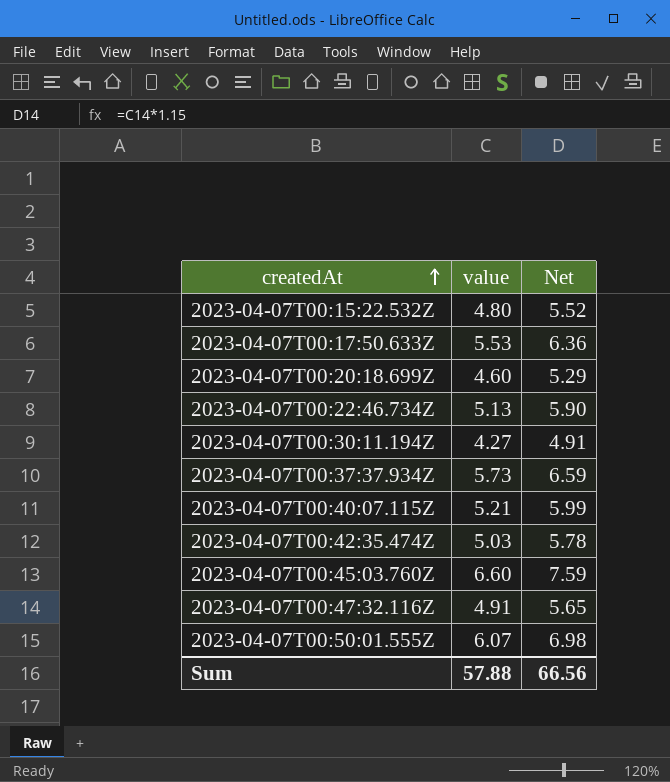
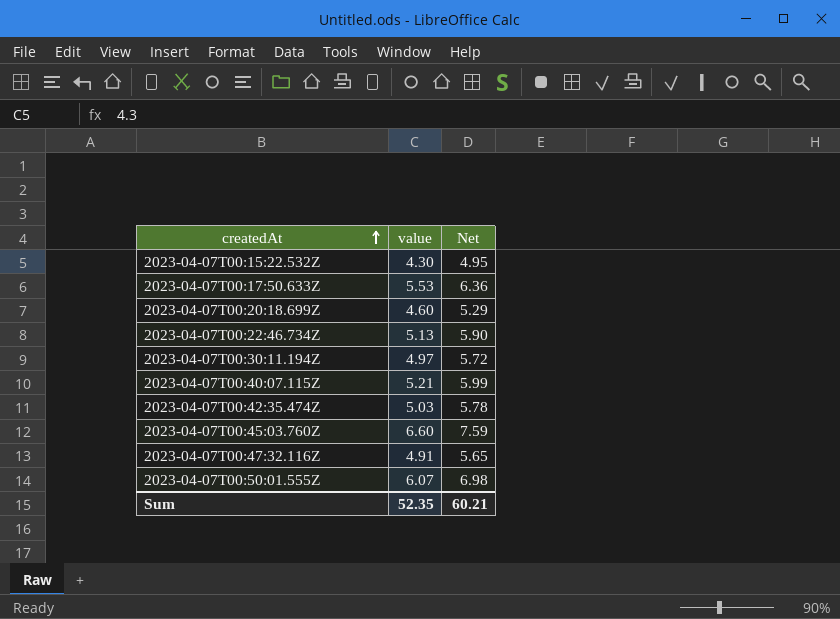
row 2023-04-07T00:37:37.934Z: 5.73 | 6.59 -> none
2023-04-07T00:15:22.532Z | value: 4.80 -> 4.30
2023-04-07T00:15:22.532Z | Net: 5.52 -> 4.95
2023-04-07T00:30:11.194Z | value: 4.27 -> 4.97
2023-04-07T00:30:11.194Z | Net: 4.91 -> 5.72
Sum | value: 57.88 -> 52.35
Sum | Net: 66.56 -> 60.21

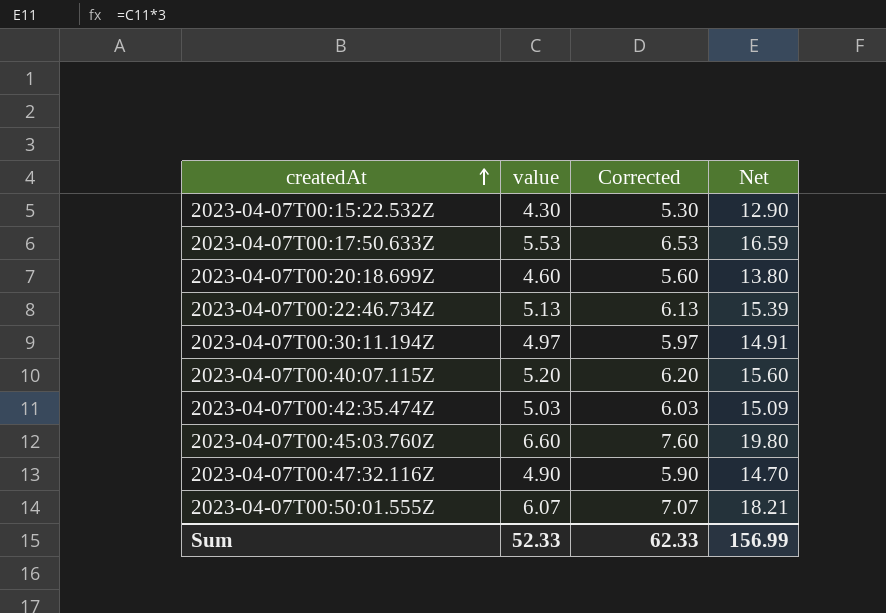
column Corrected | formula: none -> [value] + 1
column Net | formula: [value] * 1.15 -> [value] * 3
2023-04-07T00:40:07.115Z | value: 5.21 -> 5.20
2023-04-07T00:47:32.116Z | value: 4.91 -> 4.90
Sum | value: 52.35 -> 52.33
Sum | Net: 60.21 -> 156.99

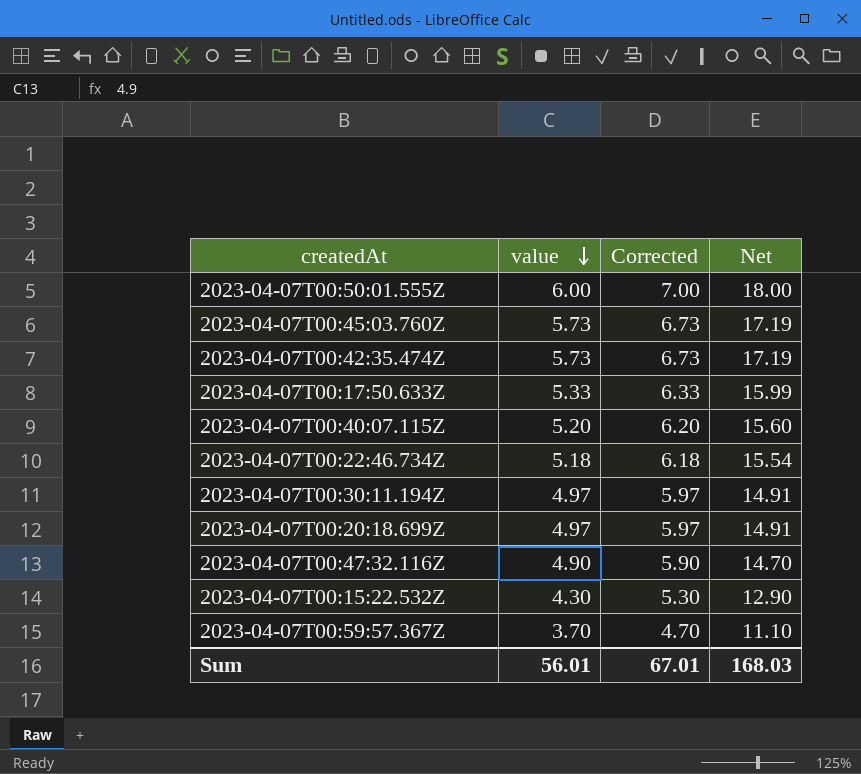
row order: createdAt ascending -> value descending
2023-04-07T00:50:01.555Z | value: 6.07 -> 6.00
2023-04-07T00:50:01.555Z | Corrected: 7.07 -> 7.00
2023-04-07T00:50:01.555Z | Net: 18.21 -> 18.00
2023-04-07T00:45:03.760Z | value: 6.60 -> 5.73
2023-04-07T00:45:03.760Z | Corrected: 7.60 -> 6.73
2023-04-07T00:45:03.760Z | Net: 19.80 -> 17.19
2023-04-07T00:42:35.474Z | value: 5.03 -> 5.73
2023-04-07T00:42:35.474Z | Corrected: 6.03 -> 6.73
2023-04-07T00:42:35.474Z | Net: 15.09 -> 17.19
2023-04-07T00:17:50.633Z | value: 5.53 -> 5.33
2023-04-07T00:17:50.633Z | Corrected: 6.53 -> 6.33
2023-04-07T00:17:50.633Z | Net: 16.59 -> 15.99
2023-04-07T00:22:46.734Z | value: 5.13 -> 5.18
2023-04-07T00:22:46.734Z | Corrected: 6.13 -> 6.18
2023-04-07T00:22:46.734Z | Net: 15.39 -> 15.54
2023-04-07T00:20:18.699Z | value: 4.60 -> 4.97
2023-04-07T00:20:18.699Z | Corrected: 5.60 -> 5.97
2023-04-07T00:20:18.699Z | Net: 13.80 -> 14.91
row 2023-04-07T00:59:57.367Z: none -> 3.70 | 4.70 | 11.10
Sum | value: 52.33 -> 56.01
Sum | Corrected: 62.33 -> 67.01
Sum | Net: 156.99 -> 168.03

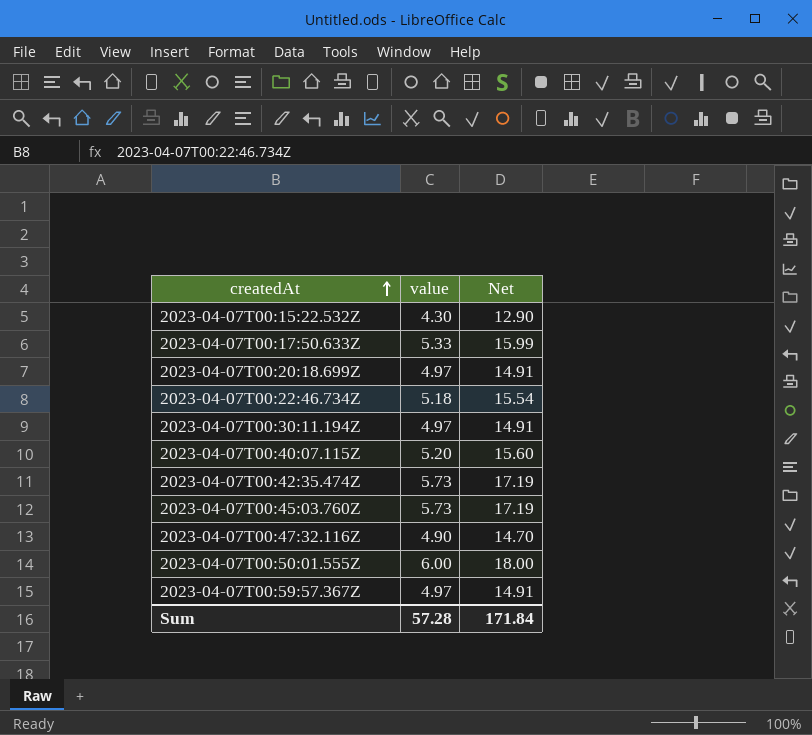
row order: value descending -> createdAt ascending
column Corrected | formula: [value] + 1 -> none
2023-04-07T00:59:57.367Z | value: 3.70 -> 4.97
2023-04-07T00:59:57.367Z | Net: 11.10 -> 14.91
Sum | value: 56.01 -> 57.28
Sum | Net: 168.03 -> 171.84

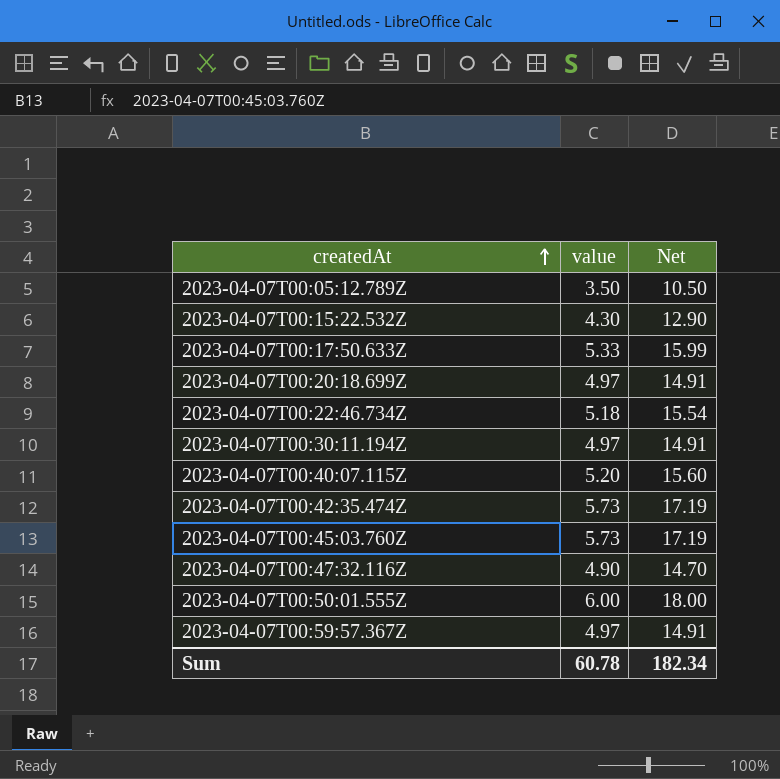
row 2023-04-07T00:05:12.789Z: none -> 3.50 | 10.50
Sum | value: 57.28 -> 60.78
Sum | Net: 171.84 -> 182.34

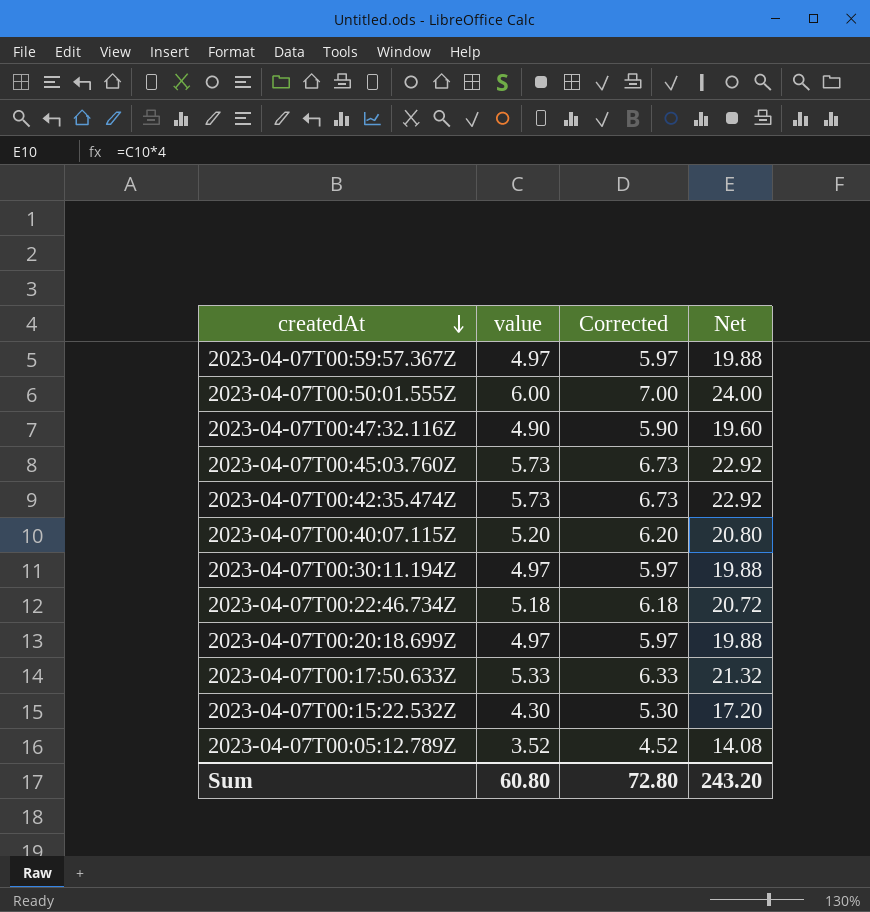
row order: createdAt ascending -> createdAt descending
column Corrected | formula: none -> [value] + 1
column Net | formula: [value] * 3 -> [value] * 4
2023-04-07T00:05:12.789Z | value: 3.50 -> 3.52
Sum | value: 60.78 -> 60.80
Sum | Net: 182.34 -> 243.20

